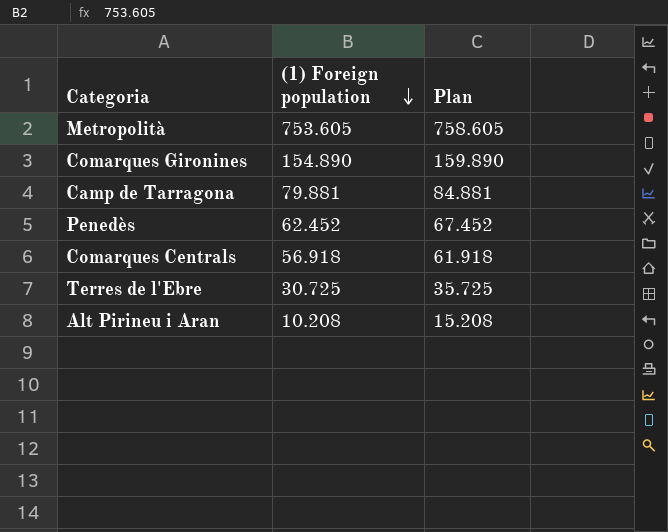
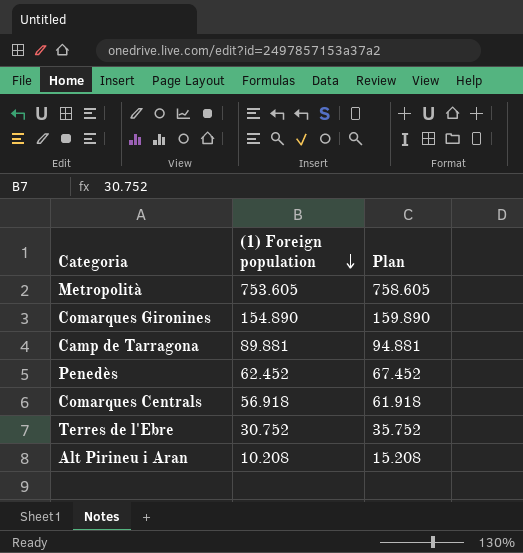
Camp de Tarragona | (1) Foreign population: 79.881 -> 89.881
Camp de Tarragona | Plan: 84.881 -> 94.881
Terres de l'Ebre | (1) Foreign population: 30.725 -> 30.752
Terres de l'Ebre | Plan: 35.725 -> 35.752

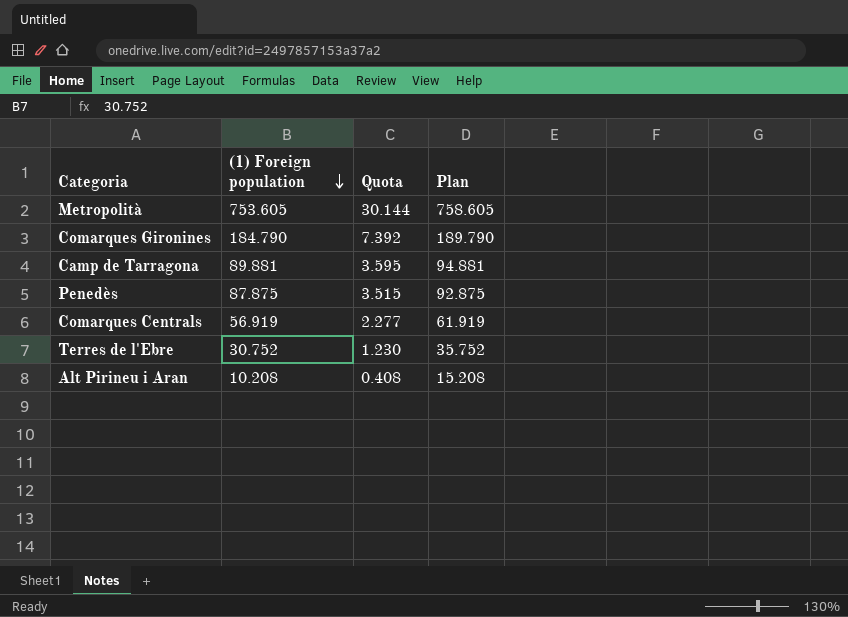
column Quota | formula: none -> [(1) Foreign population] * 0.04
Comarques Gironines | (1) Foreign population: 154.890 -> 184.790
Comarques Gironines | Plan: 159.890 -> 189.790
Penedès | (1) Foreign population: 62.452 -> 87.875
Penedès | Plan: 67.452 -> 92.875
Comarques Centrals | (1) Foreign population: 56.918 -> 56.919
Comarques Centrals | Plan: 61.918 -> 61.919

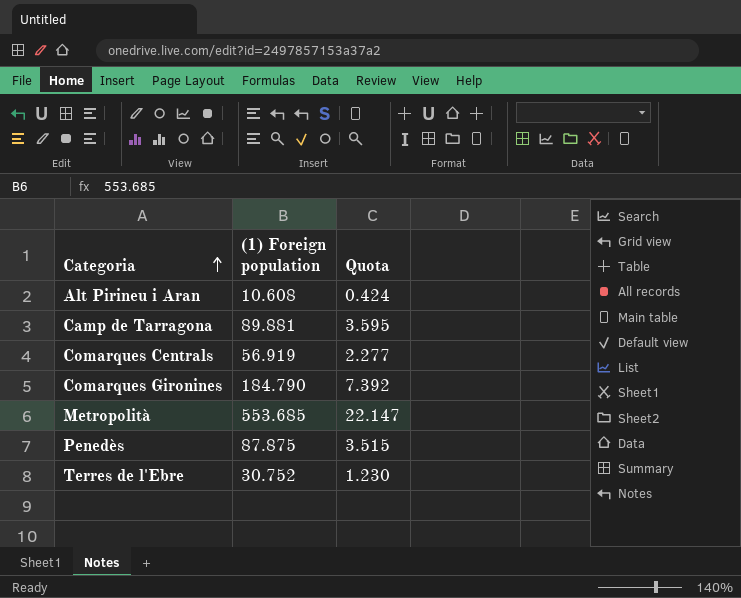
row order: (1) Foreign population descending -> Categoria ascending
column Plan | formula: [(1) Foreign population] + 5 -> none
Alt Pirineu i Aran | (1) Foreign population: 10.208 -> 10.608
Alt Pirineu i Aran | Quota: 0.408 -> 0.424
Metropolità | (1) Foreign population: 753.605 -> 553.685
Metropolità | Quota: 30.144 -> 22.147

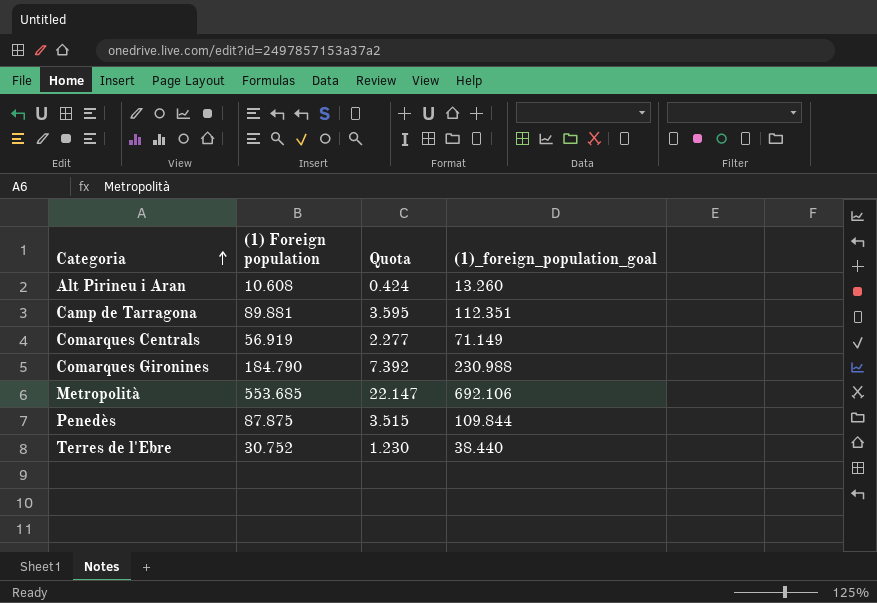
column (1)_foreign_population_goal | formula: none -> [(1) Foreign population] * 1.25

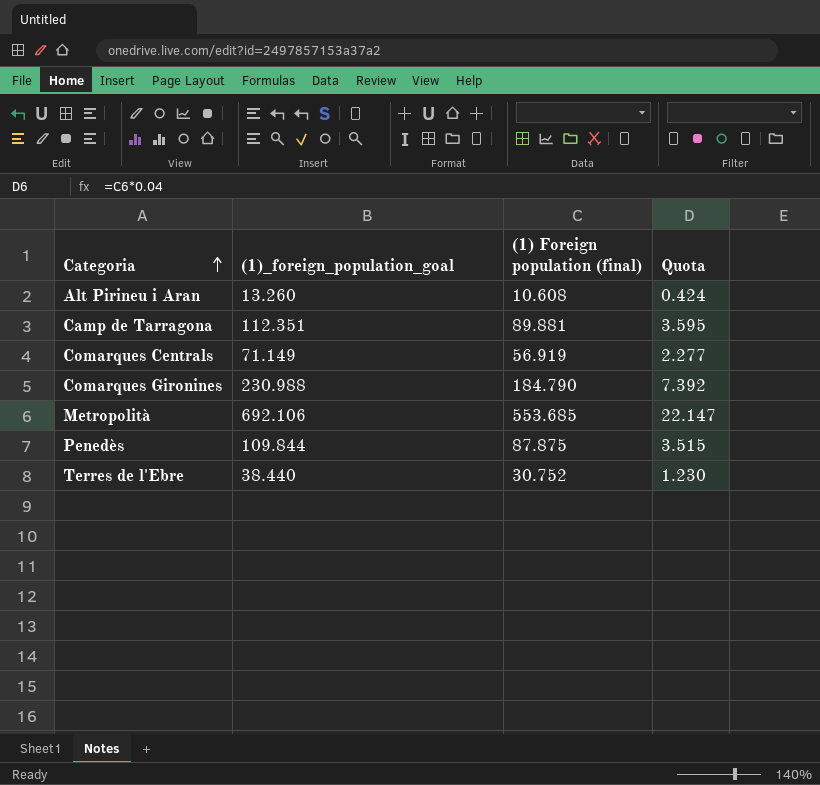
column (1)_foreign_population_goal | position: 4 -> 2
column name: (1) Foreign population -> (1) Foreign population (final)

